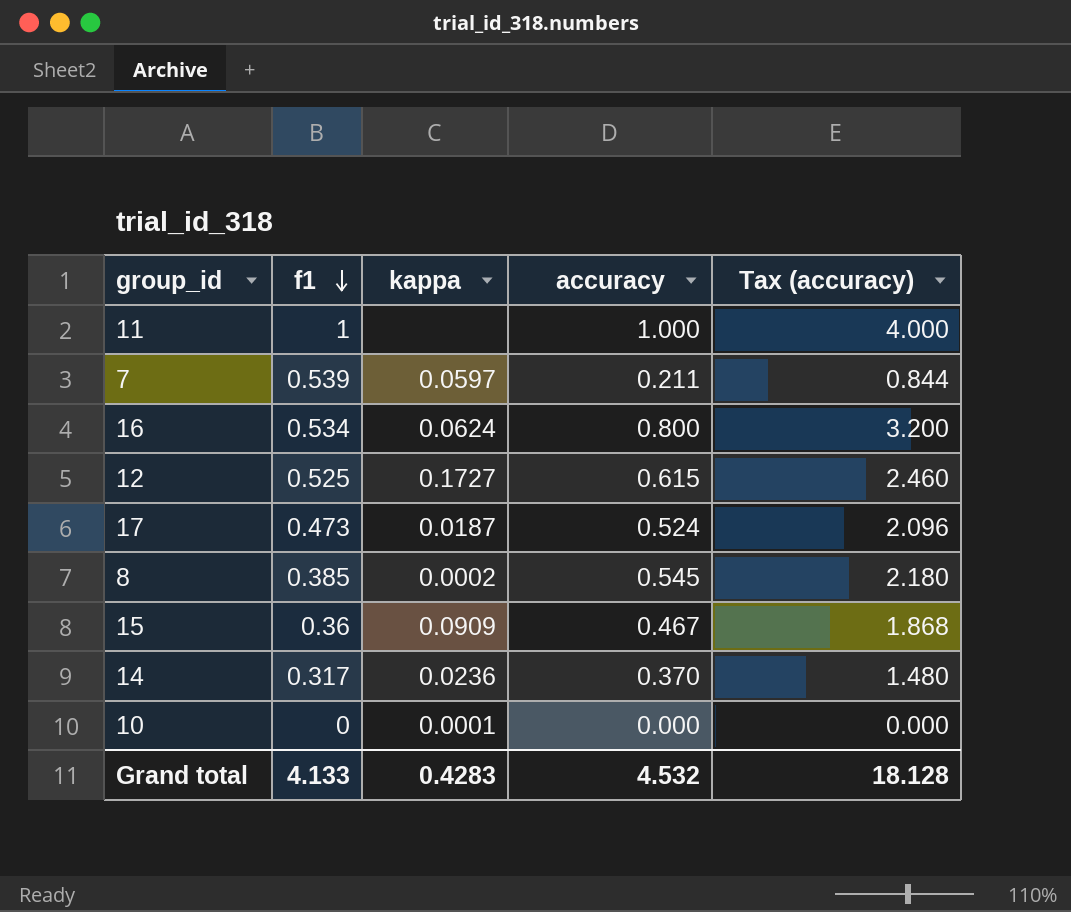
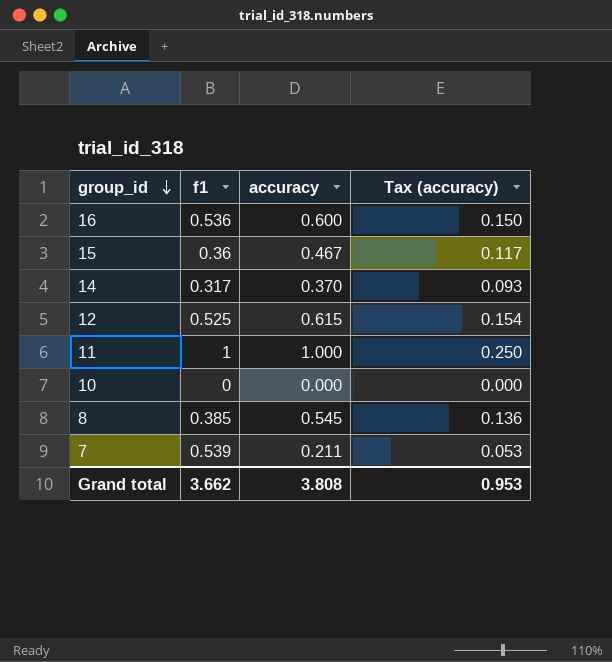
row order: f1 descending -> group_id descending
column kappa | position: 3 -> none
column Tax (accuracy) | formula: [accuracy] * 4 -> [accuracy] * 0.25
row 17: 0.473 | 0.0187 | 0.524 | 2.096 -> none
16 | f1: 0.534 -> 0.536
16 | accuracy: 0.800 -> 0.600
Grand total | f1: 4.133 -> 3.662
Grand total | accuracy: 4.532 -> 3.808
Grand total | Tax (accuracy): 18.128 -> 0.953

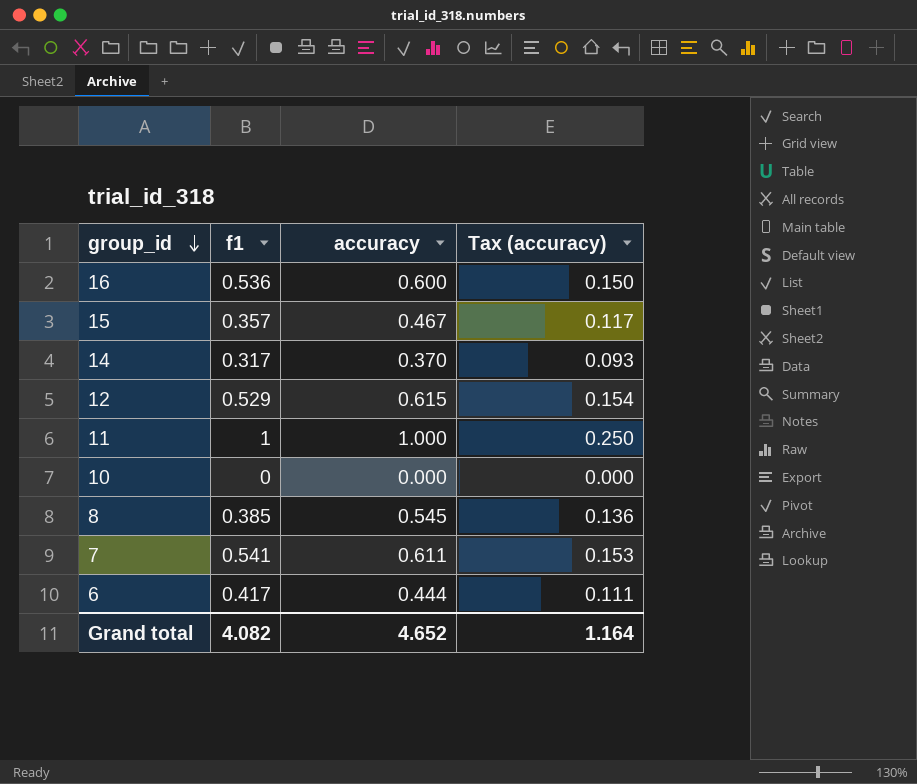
15 | f1: 0.36 -> 0.357
12 | f1: 0.525 -> 0.529
7 | f1: 0.539 -> 0.541
7 | accuracy: 0.211 -> 0.611
7 | Tax (accuracy): 0.053 -> 0.153
row 6: none -> 0.417 | 0.444 | 0.111
Grand total | f1: 3.662 -> 4.082
Grand total | accuracy: 3.808 -> 4.652
Grand total | Tax (accuracy): 0.953 -> 1.164

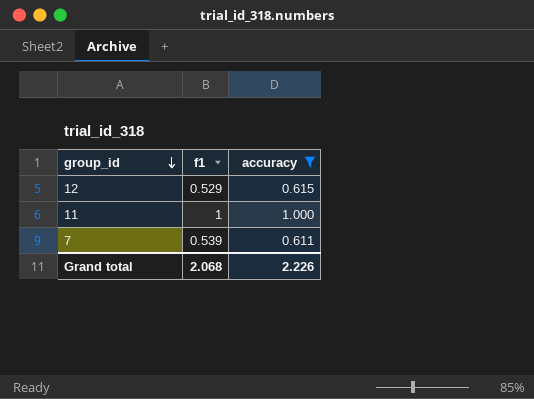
filter: none -> accuracy >= 0.611
column Tax (accuracy) | formula: [accuracy] * 0.25 -> none
7 | f1: 0.541 -> 0.539
Grand total | f1: 4.082 -> 2.068
Grand total | accuracy: 4.652 -> 2.226

